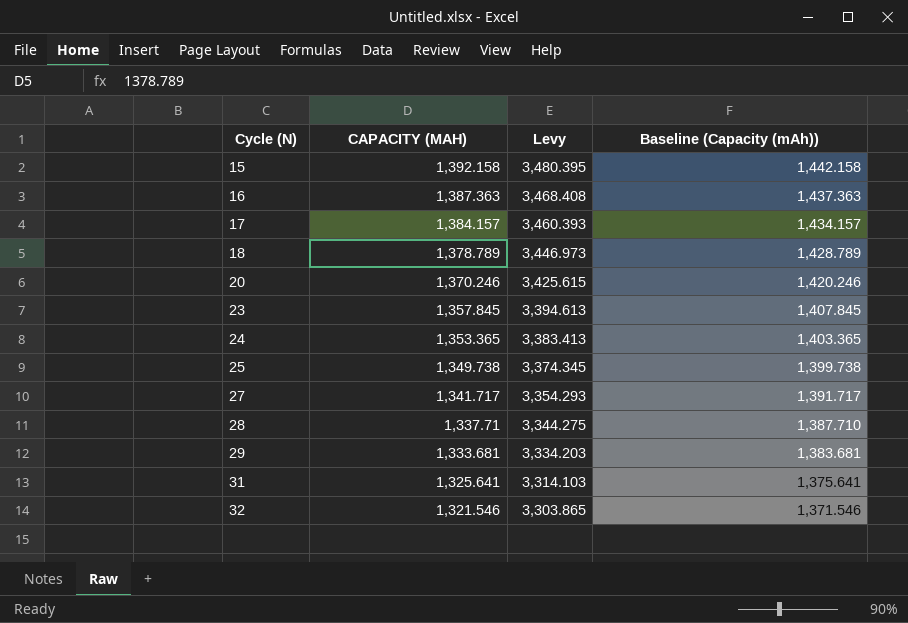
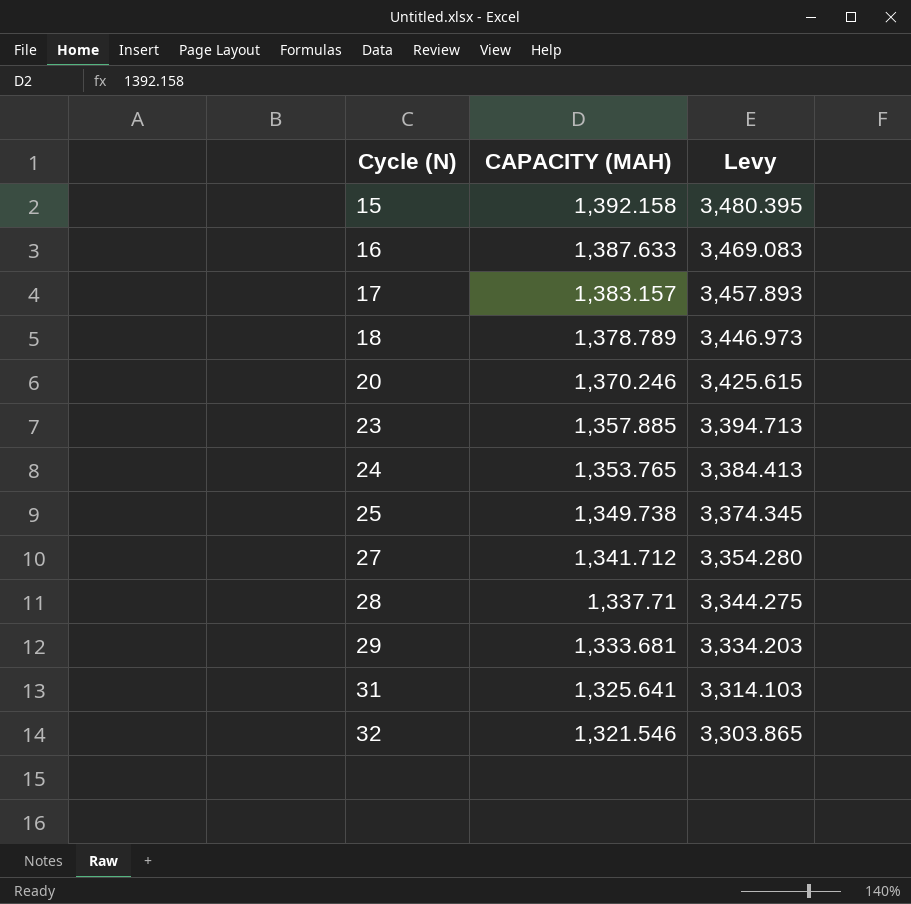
column Baseline (Capacity (mAh)) | formula: [CAPACITY (MAH)] + 50 -> none
16 | CAPACITY (MAH): 1,387.363 -> 1,387.633
16 | Levy: 3,468.408 -> 3,469.083
17 | CAPACITY (MAH): 1,384.157 -> 1,383.157
17 | Levy: 3,460.393 -> 3,457.893
23 | CAPACITY (MAH): 1,357.845 -> 1,357.885
23 | Levy: 3,394.613 -> 3,394.713
24 | CAPACITY (MAH): 1,353.365 -> 1,353.765
24 | Levy: 3,383.413 -> 3,384.413
27 | CAPACITY (MAH): 1,341.717 -> 1,341.712
27 | Levy: 3,354.293 -> 3,354.280

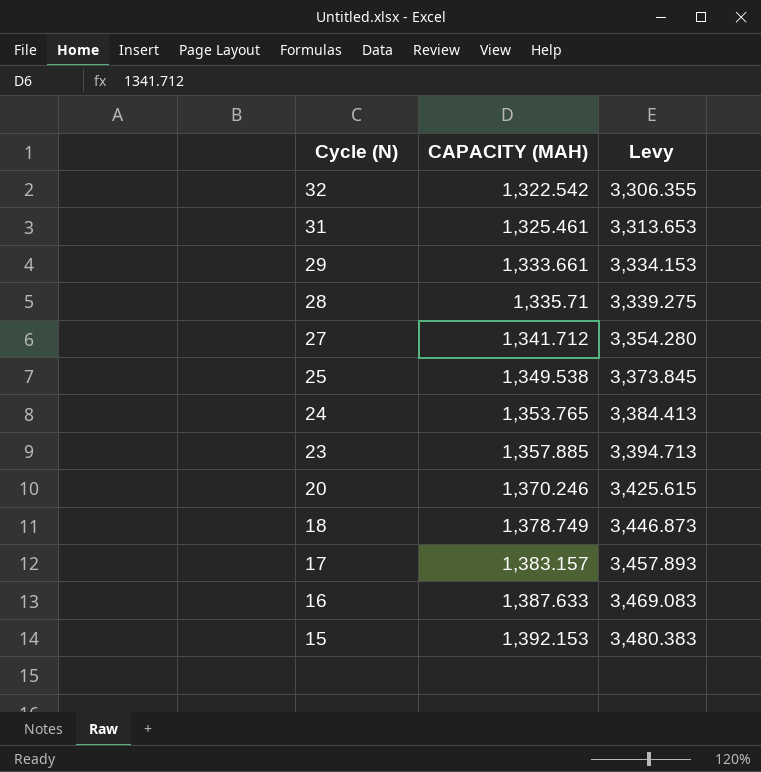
row order: Cycle (N) ascending -> Cycle (N) descending
32 | CAPACITY (MAH): 1,321.546 -> 1,322.542
32 | Levy: 3,303.865 -> 3,306.355
31 | CAPACITY (MAH): 1,325.641 -> 1,325.461
31 | Levy: 3,314.103 -> 3,313.653
29 | CAPACITY (MAH): 1,333.681 -> 1,333.661
29 | Levy: 3,334.203 -> 3,334.153
28 | CAPACITY (MAH): 1,337.71 -> 1,335.71
28 | Levy: 3,344.275 -> 3,339.275
25 | CAPACITY (MAH): 1,349.738 -> 1,349.538
25 | Levy: 3,374.345 -> 3,373.845
18 | CAPACITY (MAH): 1,378.789 -> 1,378.749
18 | Levy: 3,446.973 -> 3,446.873
15 | CAPACITY (MAH): 1,392.158 -> 1,392.153
15 | Levy: 3,480.395 -> 3,480.383

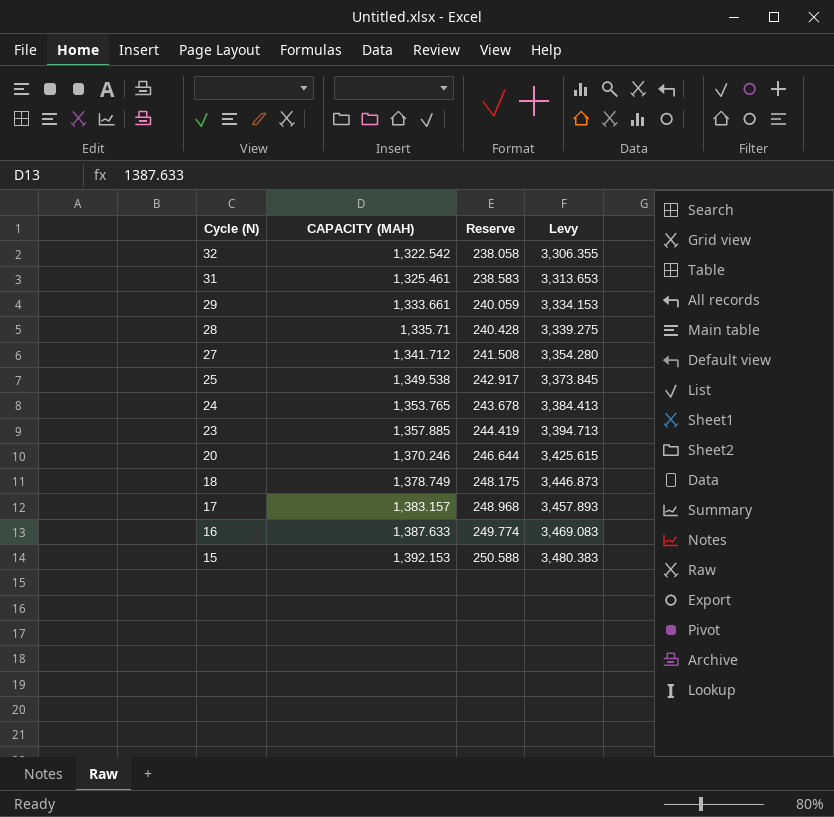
column Reserve | formula: none -> [CAPACITY (MAH)] * 0.18

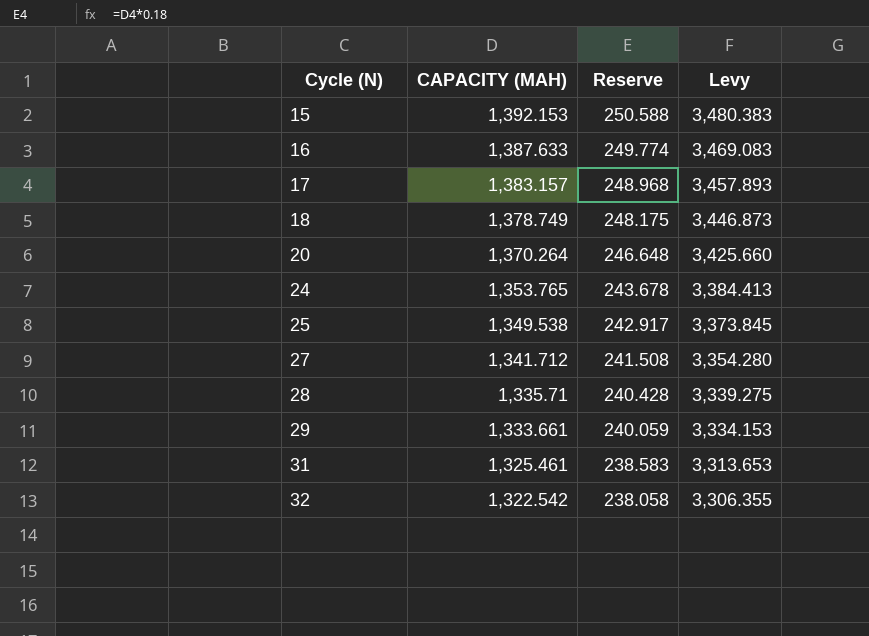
row order: Cycle (N) descending -> Cycle (N) ascending
row 23: 1,357.885 | 244.419 | 3,394.713 -> none
20 | CAPACITY (MAH): 1,370.246 -> 1,370.264
20 | Reserve: 246.644 -> 246.648
20 | Levy: 3,425.615 -> 3,425.660

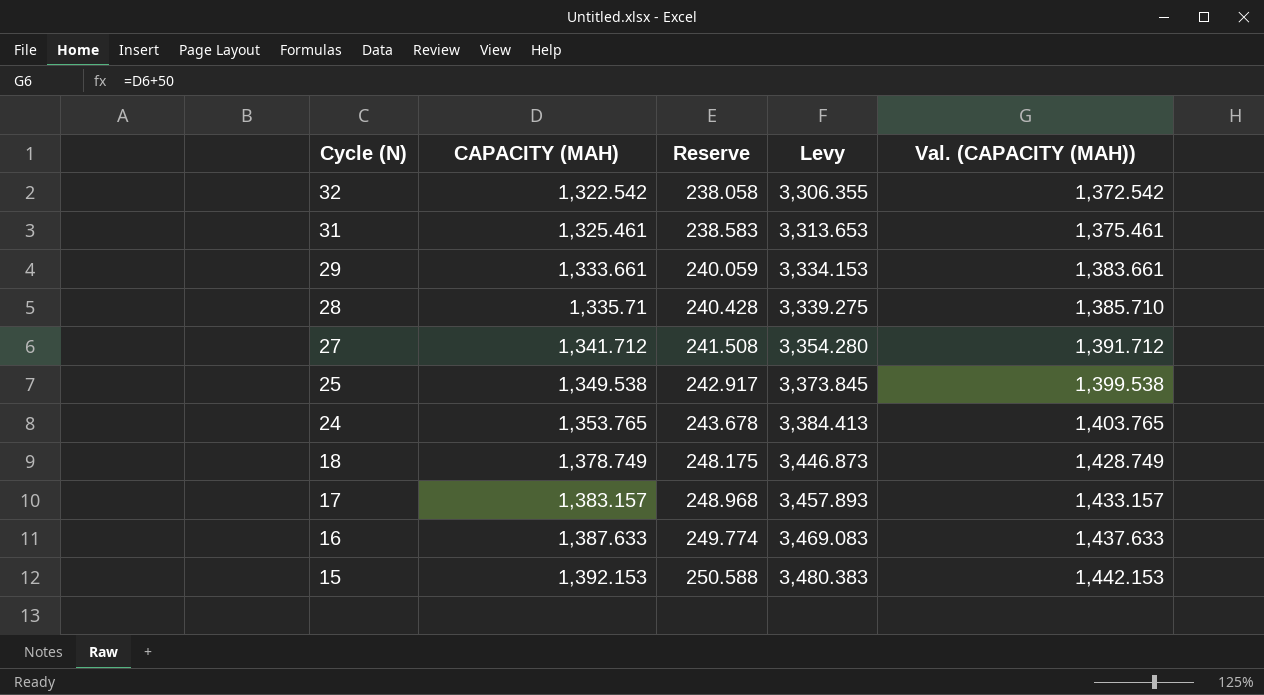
row order: Cycle (N) ascending -> Cycle (N) descending
column Val. (CAPACITY (MAH)) | formula: none -> [CAPACITY (MAH)] + 50
row 20: 1,370.264 | 246.648 | 3,425.660 -> none

